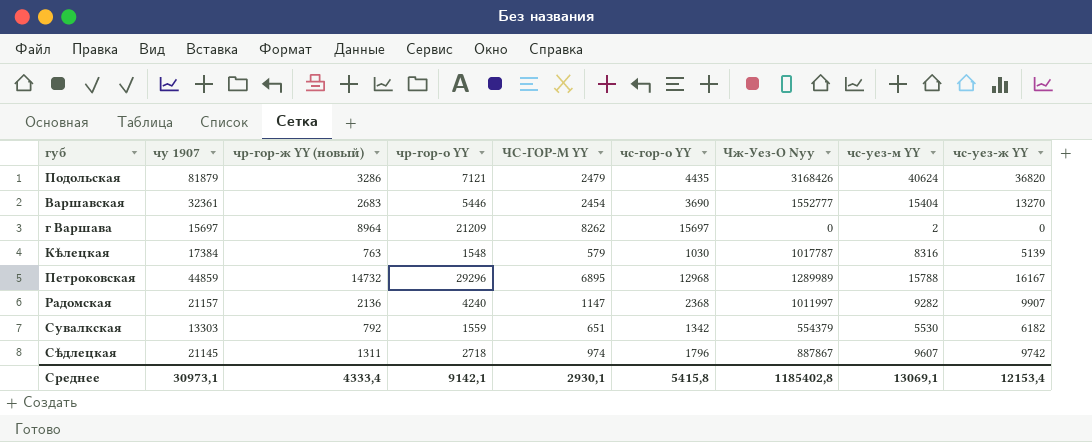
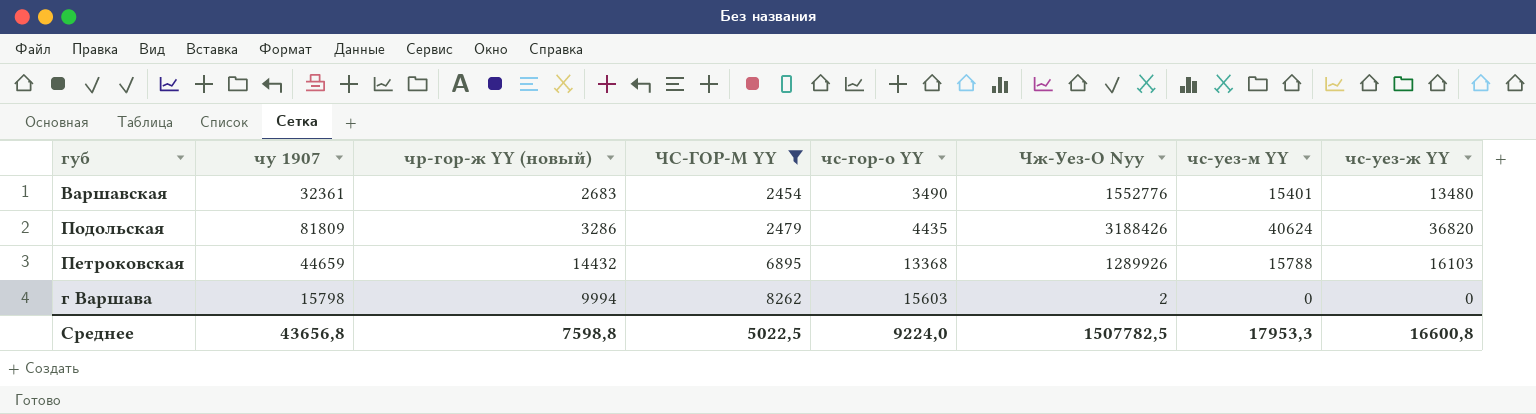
filter: none -> ЧС-ГОР-М YY >= 2454
row order: none -> ЧС-ГОР-М YY ascending
column чр-гор-о YY | position: 4 -> none
Варшавская | чс-гор-о YY: 3690 -> 3490
Варшавская | Чж-Уез-О Nyy: 1552777 -> 1552776
Варшавская | чс-уез-м YY: 15404 -> 15401
Варшавская | чс-уез-ж YY: 13270 -> 13480
Подольская | чу 1907: 81879 -> 81809
Подольская | Чж-Уез-О Nyy: 3168426 -> 3188426
Петроковская | чу 1907: 44859 -> 44659
Петроковская | чр-гор-ж YY (новый): 14732 -> 14432
Петроковская | чс-гор-о YY: 12968 -> 13368
Петроковская | Чж-Уез-О Nyy: 1289989 -> 1289926
Петроковская | чс-уез-ж YY: 16167 -> 16103
г Варшава | чу 1907: 15697 -> 15798
г Варшава | чр-гор-ж YY (новый): 8964 -> 9994
г Варшава | чс-гор-о YY: 15697 -> 15603
г Варшава | Чж-Уез-О Nyy: 0 -> 2
г Варшава | чс-уез-м YY: 2 -> 0
Среднее | чу 1907: 30973,1 -> 43656,8
Среднее | чр-гор-ж YY (новый): 4333,4 -> 7598,8
Среднее | ЧС-ГОР-М YY: 2930,1 -> 5022,5
Среднее | чс-гор-о YY: 5415,8 -> 9224,0
Среднее | Чж-Уез-О Nyy: 1185402,8 -> 1507782,5
Среднее | чс-уез-м YY: 13069,1 -> 17953,3
Среднее | чс-уез-ж YY: 12153,4 -> 16600,8

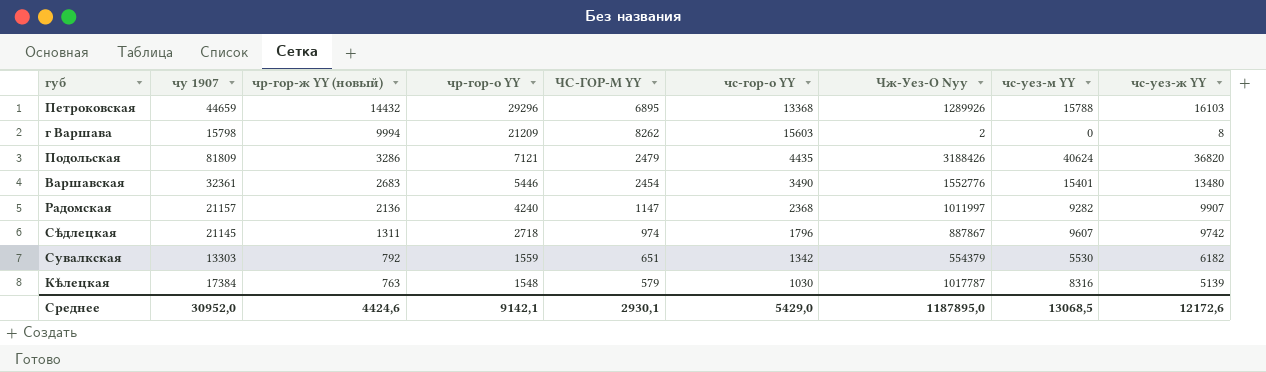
filter: ЧС-ГОР-М YY >= 2454 -> none
row order: ЧС-ГОР-М YY ascending -> чр-гор-ж YY (новый) descending
column чр-гор-о YY | position: none -> 4
г Варшава | чс-уез-ж YY: 0 -> 8
Среднее | чу 1907: 43656,8 -> 30952,0
Среднее | чр-гор-ж YY (новый): 7598,8 -> 4424,6
Среднее | ЧС-ГОР-М YY: 5022,5 -> 2930,1
Среднее | чс-гор-о YY: 9224,0 -> 5429,0
Среднее | Чж-Уез-О Nyy: 1507782,5 -> 1187895,0
Среднее | чс-уез-м YY: 17953,3 -> 13068,5
Среднее | чс-уез-ж YY: 16600,8 -> 12172,6

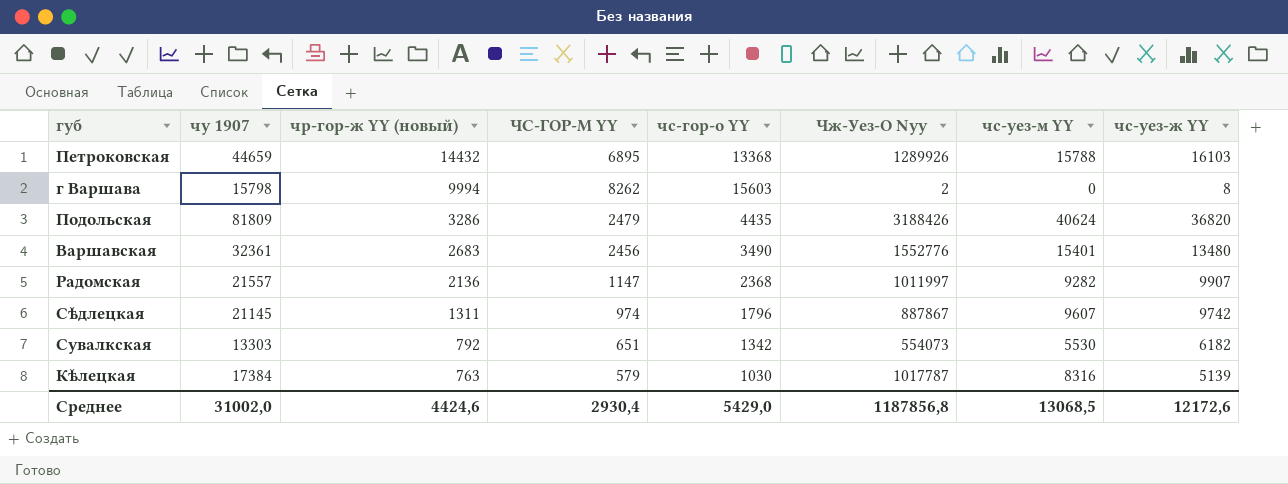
column чр-гор-о YY | position: 4 -> none
Варшавская | ЧС-ГОР-М YY: 2454 -> 2456
Радомская | чу 1907: 21157 -> 21557
Сувалкская | Чж-Уез-О Nyy: 554379 -> 554073
Среднее | чу 1907: 30952,0 -> 31002,0
Среднее | ЧС-ГОР-М YY: 2930,1 -> 2930,4
Среднее | Чж-Уез-О Nyy: 1187895,0 -> 1187856,8

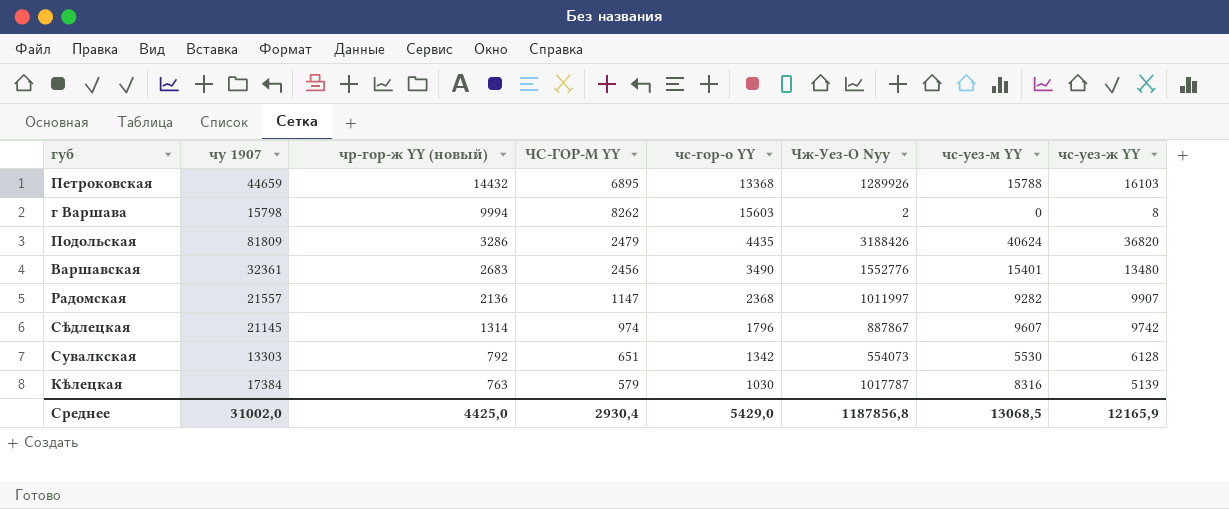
Сѣдлецкая | чр-гор-ж YY (новый): 1311 -> 1314
Сувалкская | чс-уез-ж YY: 6182 -> 6128
Среднее | чр-гор-ж YY (новый): 4424,6 -> 4425,0
Среднее | чс-уез-ж YY: 12172,6 -> 12165,9

